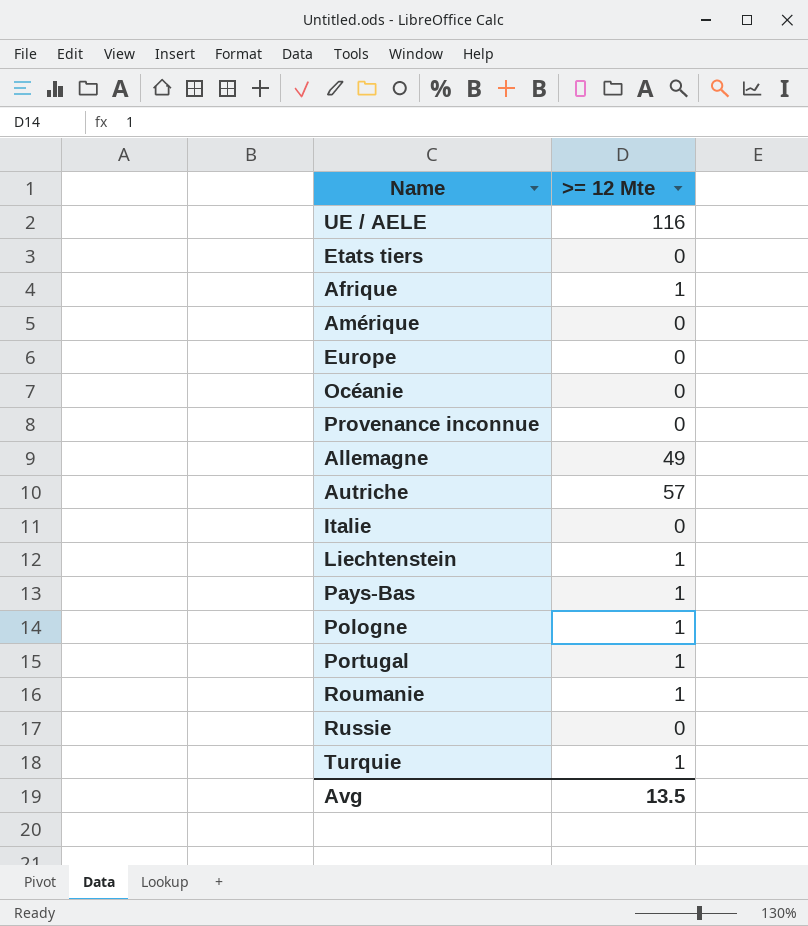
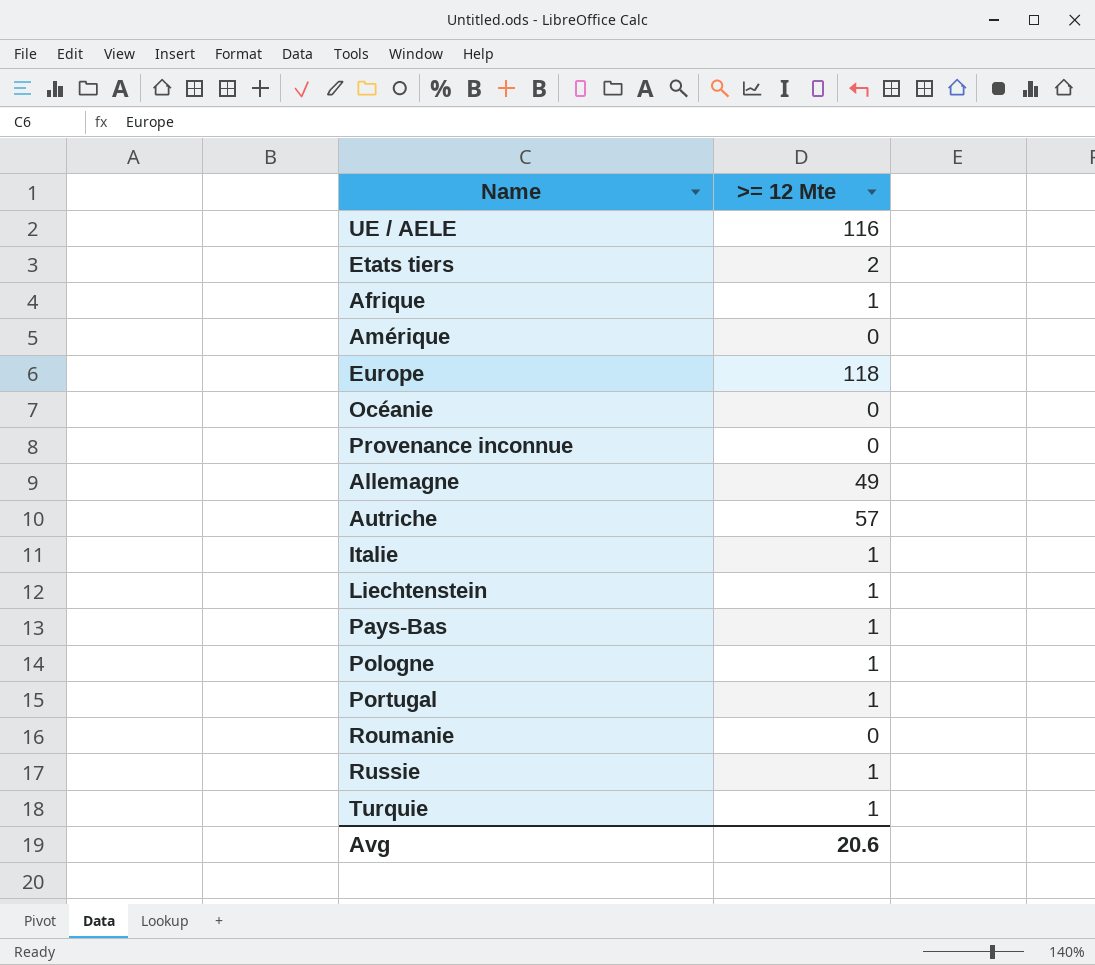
Etats tiers | >= 12 Mte: 0 -> 2
Europe | >= 12 Mte: 0 -> 118
Italie | >= 12 Mte: 0 -> 1
Roumanie | >= 12 Mte: 1 -> 0
Russie | >= 12 Mte: 0 -> 1
Avg | >= 12 Mte: 13.5 -> 20.6

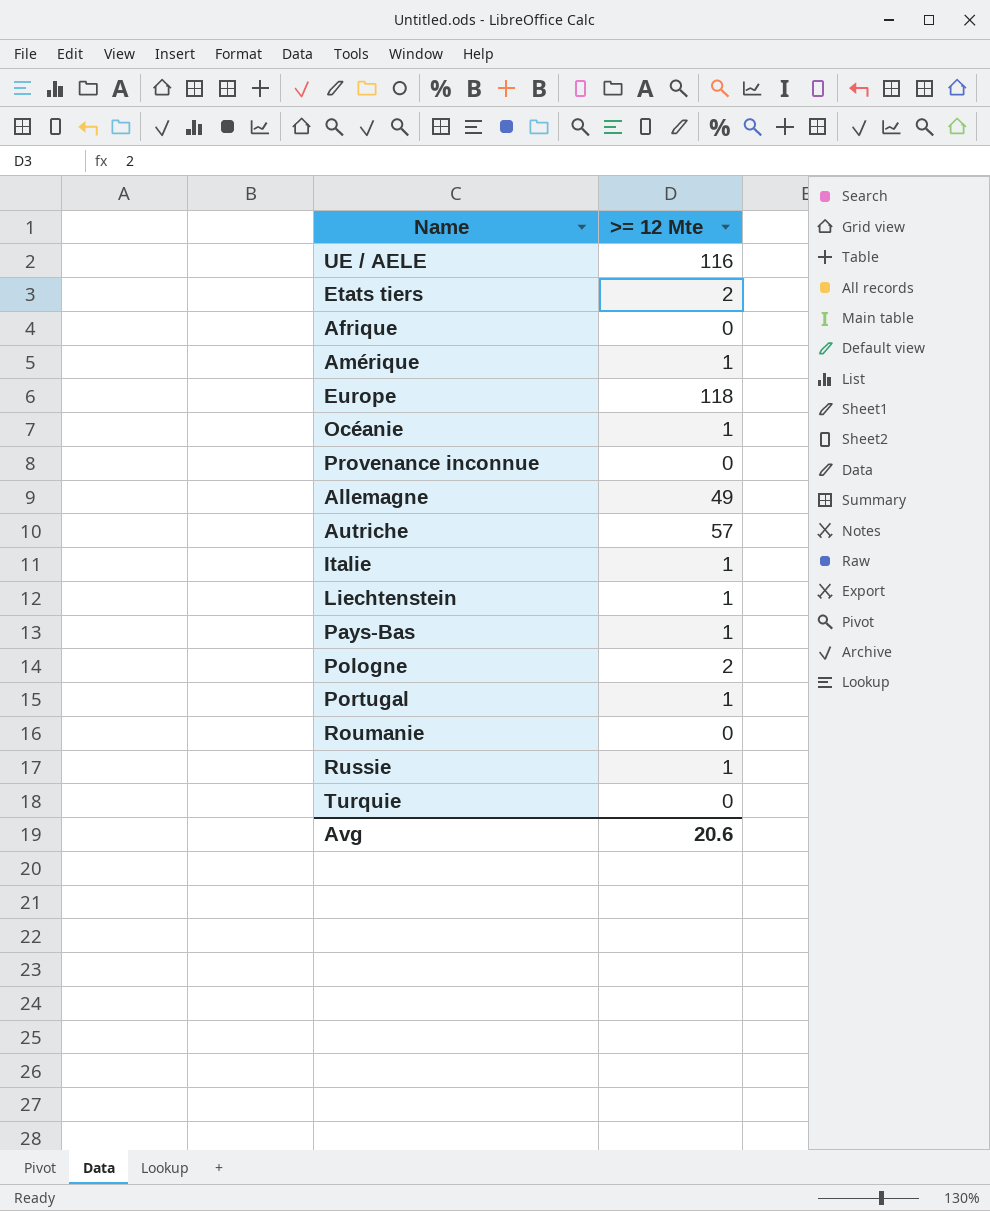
Afrique | >= 12 Mte: 1 -> 0
Amérique | >= 12 Mte: 0 -> 1
Océanie | >= 12 Mte: 0 -> 1
Pologne | >= 12 Mte: 1 -> 2
Turquie | >= 12 Mte: 1 -> 0

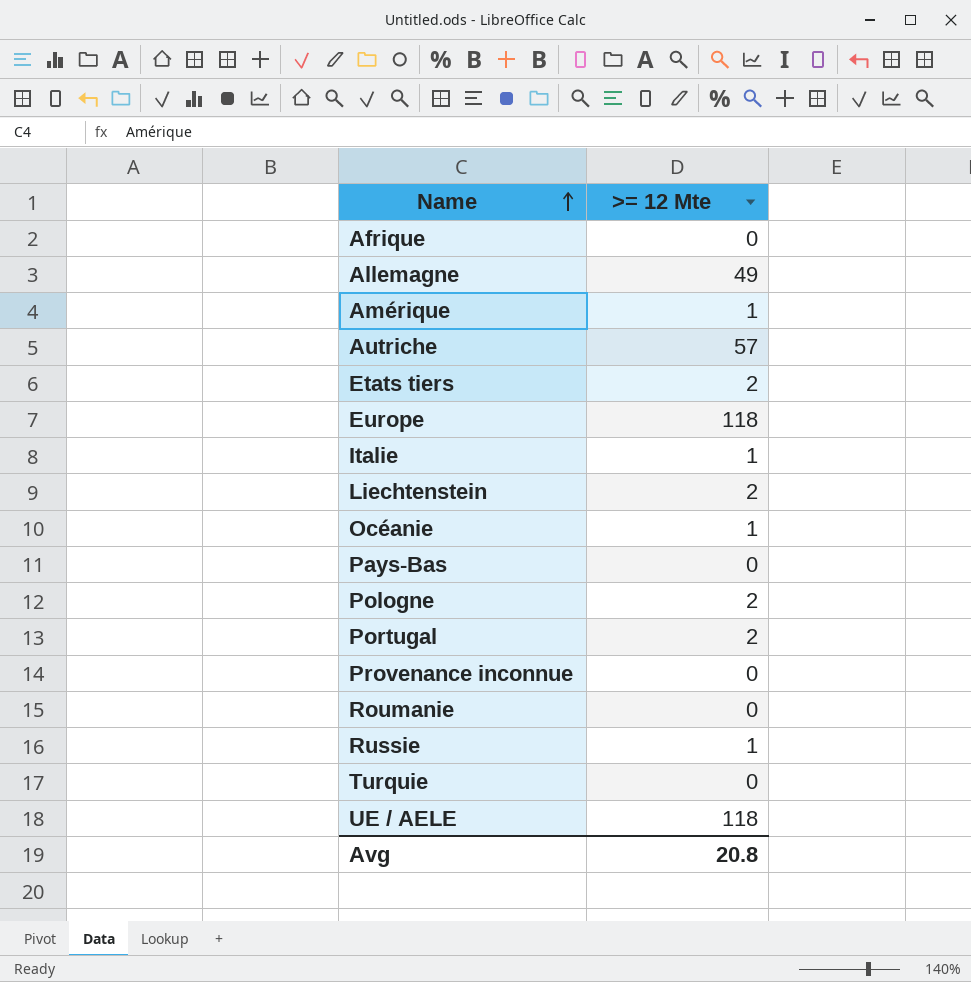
row order: none -> Name ascending
Liechtenstein | >= 12 Mte: 1 -> 2
Pays-Bas | >= 12 Mte: 1 -> 0
Portugal | >= 12 Mte: 1 -> 2
UE / AELE | >= 12 Mte: 116 -> 118
Avg | >= 12 Mte: 20.6 -> 20.8

